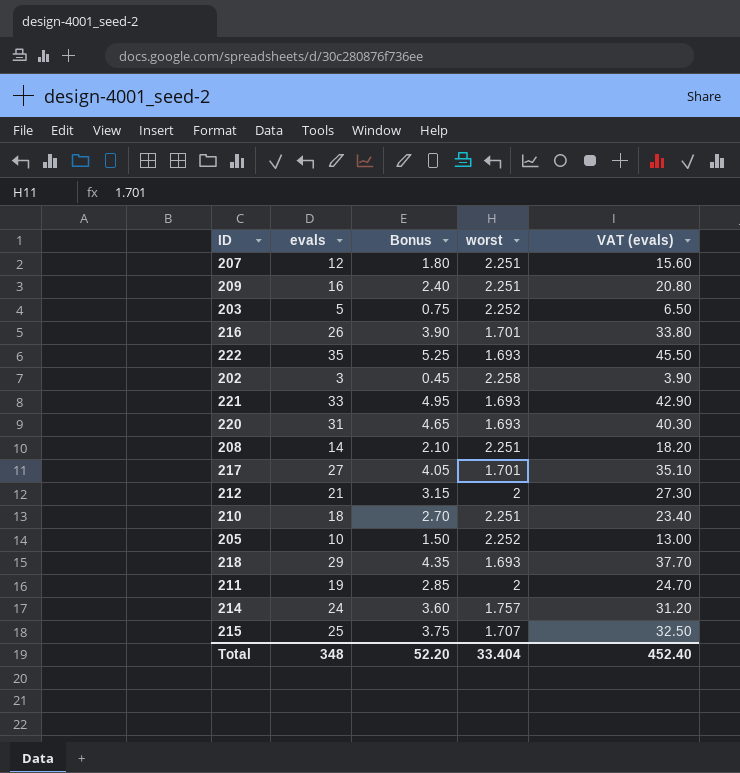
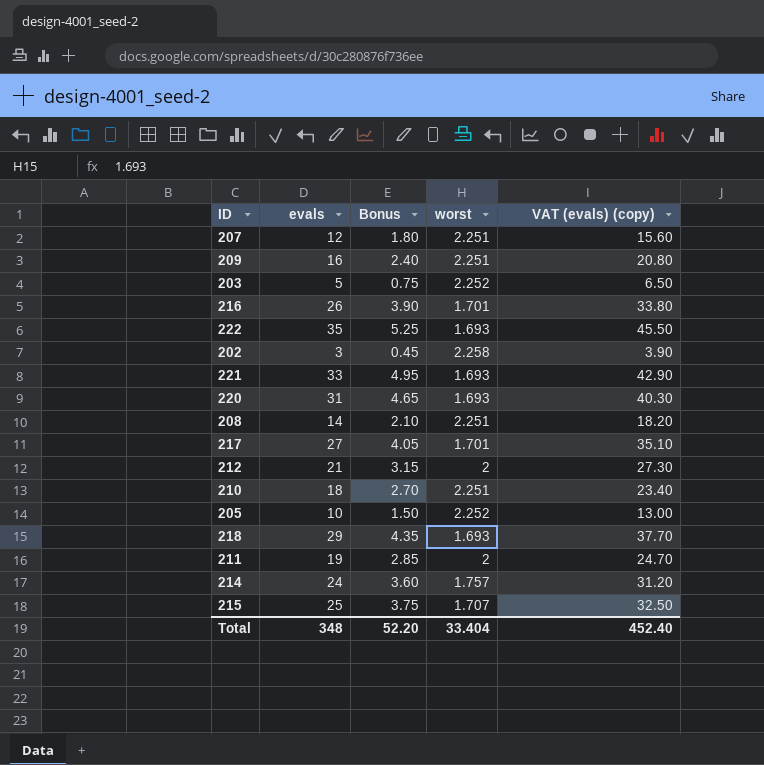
column name: VAT (evals) -> VAT (evals) (copy)

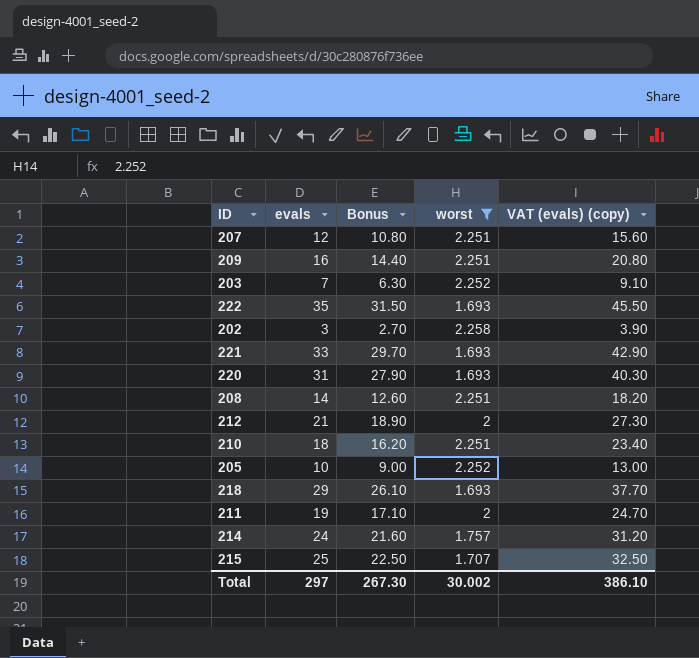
filter: none -> worst != 1.701
column Bonus | formula: [evals] * 0.15 -> [evals] * 0.9
203 | evals: 5 -> 7
203 | VAT (evals) (copy): 6.50 -> 9.10
Total | evals: 348 -> 297
Total | Bonus: 52.20 -> 267.30
Total | worst: 33.404 -> 30.002
Total | VAT (evals) (copy): 452.40 -> 386.10

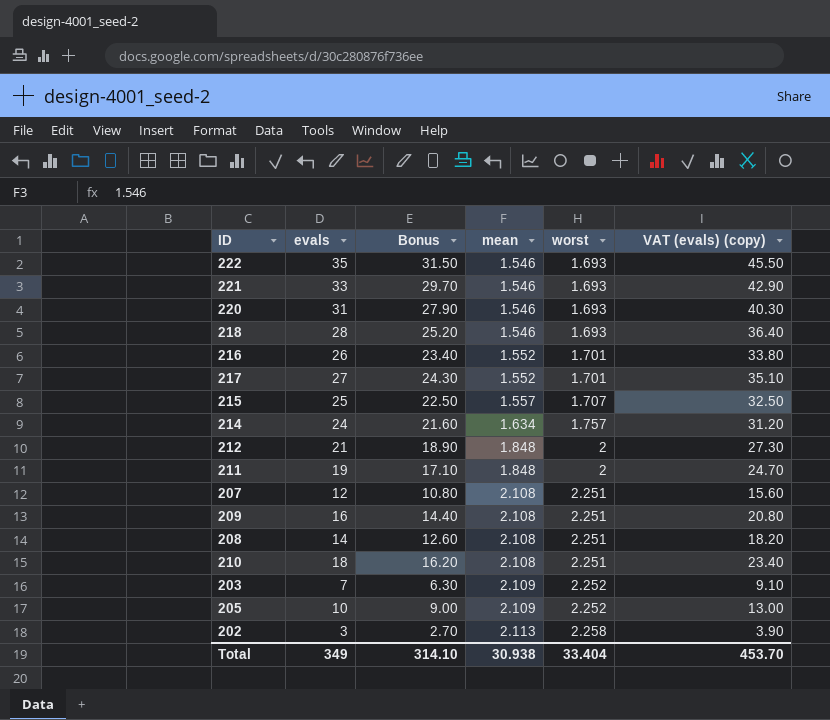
filter: worst != 1.701 -> none
row order: none -> mean ascending
column mean | position: none -> 4
218 | evals: 29 -> 28
218 | Bonus: 26.10 -> 25.20
218 | VAT (evals) (copy): 37.70 -> 36.40
Total | evals: 297 -> 349
Total | Bonus: 267.30 -> 314.10
Total | worst: 30.002 -> 33.404
Total | VAT (evals) (copy): 386.10 -> 453.70

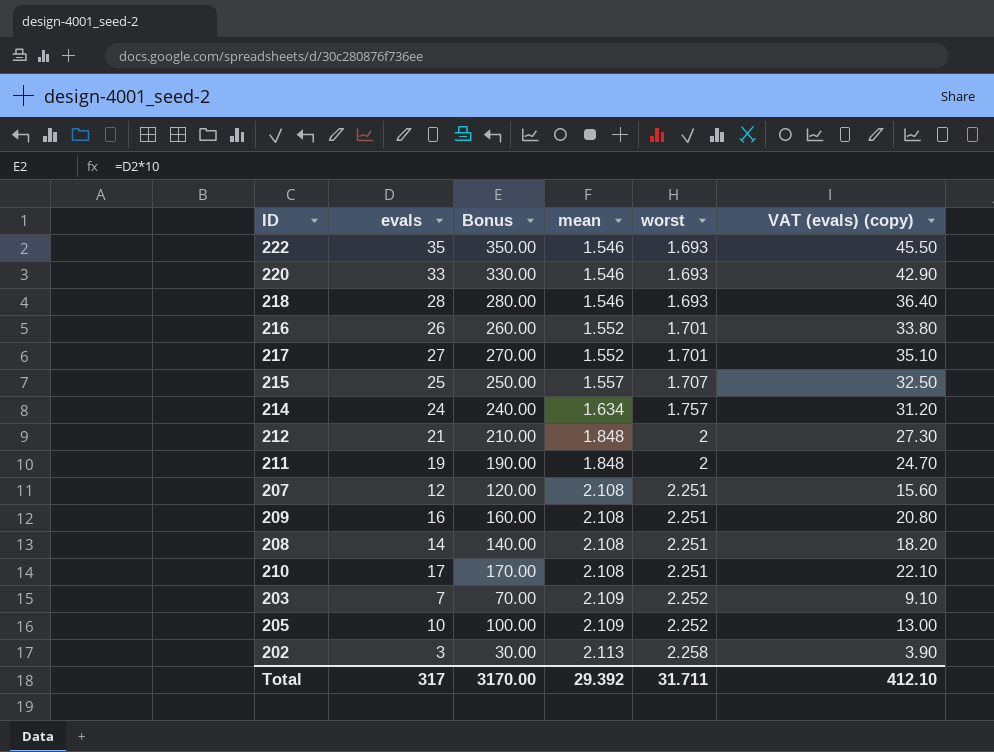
column Bonus | formula: [evals] * 0.9 -> [evals] * 10
row 221: 33 | 29.70 | 1.546 | 1.693 | 42.90 -> none
220 | evals: 31 -> 33
220 | VAT (evals) (copy): 40.30 -> 42.90
210 | evals: 18 -> 17
210 | VAT (evals) (copy): 23.40 -> 22.10
Total | evals: 349 -> 317
Total | Bonus: 314.10 -> 3170.00
Total | mean: 30.938 -> 29.392
Total | worst: 33.404 -> 31.711
Total | VAT (evals) (copy): 453.70 -> 412.10

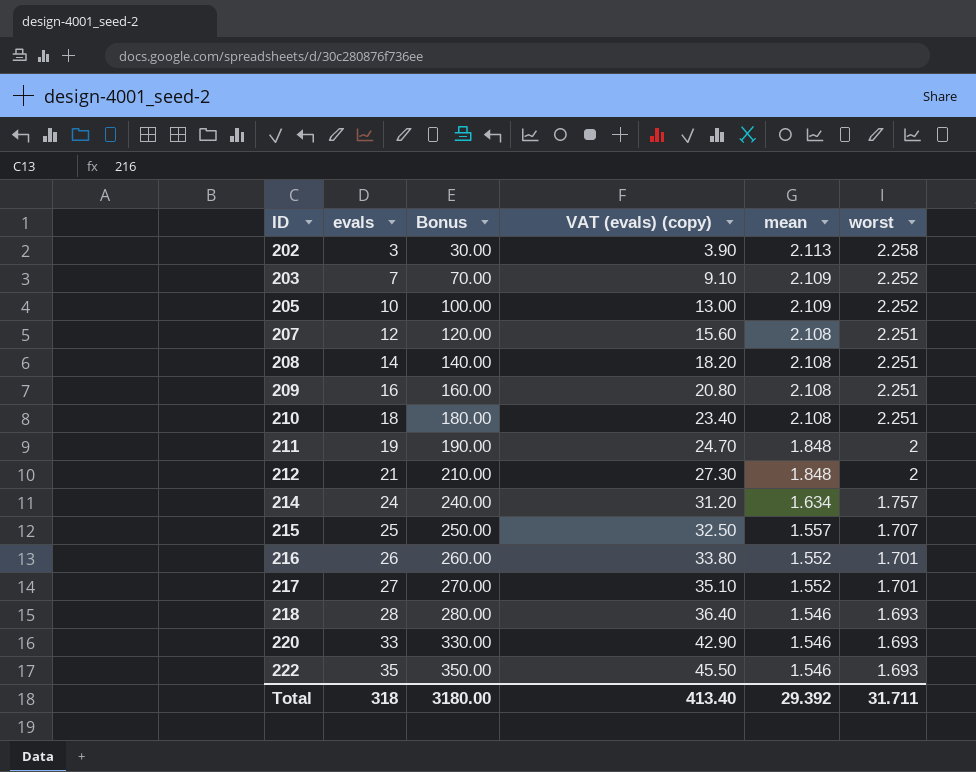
row order: mean ascending -> ID ascending
column VAT (evals) (copy) | position: 6 -> 4
210 | evals: 17 -> 18
210 | Bonus: 170.00 -> 180.00
210 | VAT (evals) (copy): 22.10 -> 23.40
Total | evals: 317 -> 318
Total | Bonus: 3170.00 -> 3180.00
Total | VAT (evals) (copy): 412.10 -> 413.40

